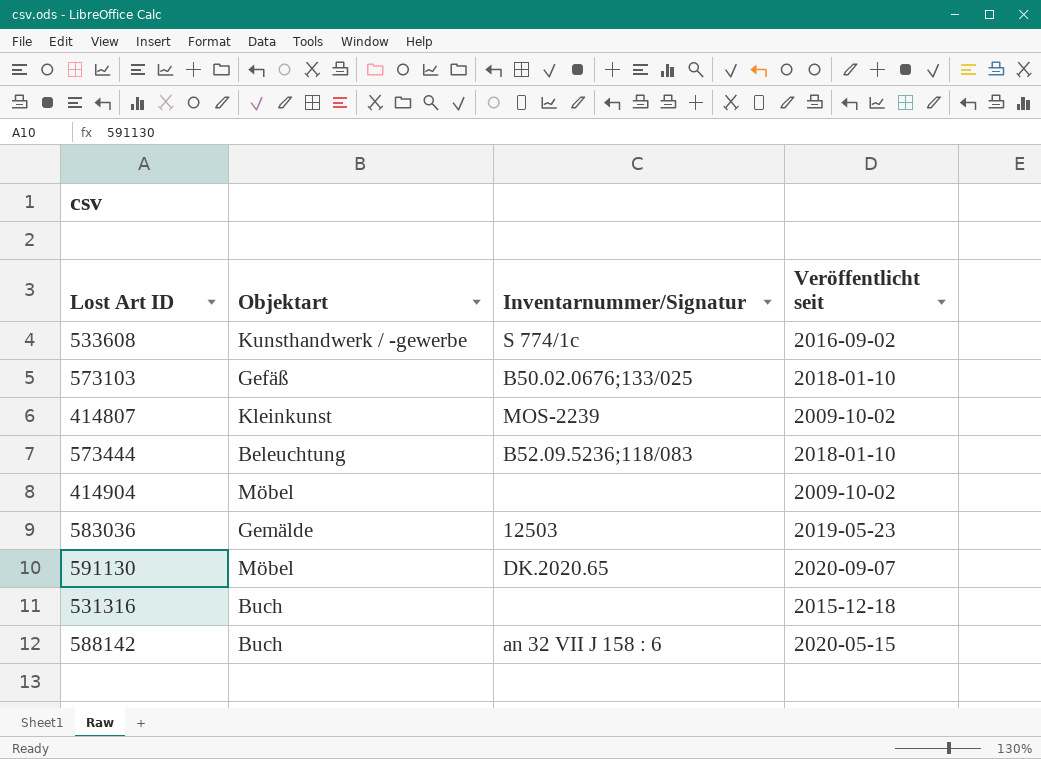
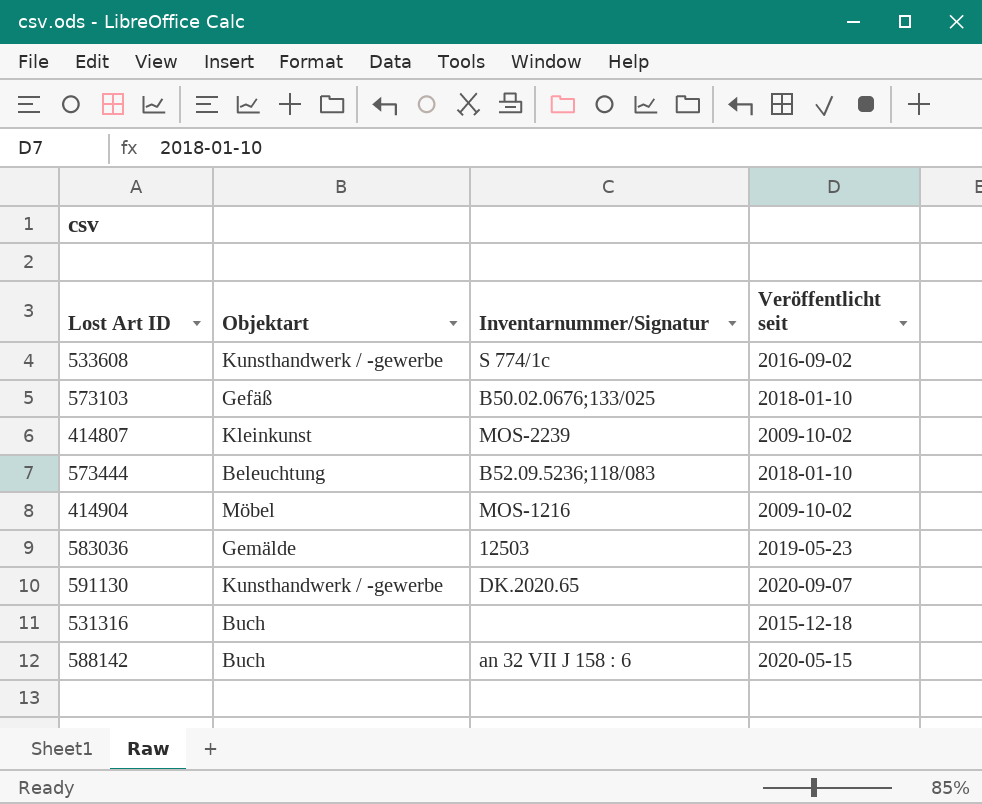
414904 | Inventarnummer/Signatur: none -> MOS-1216
591130 | Objektart: Möbel -> Kunsthandwerk / -gewerbe

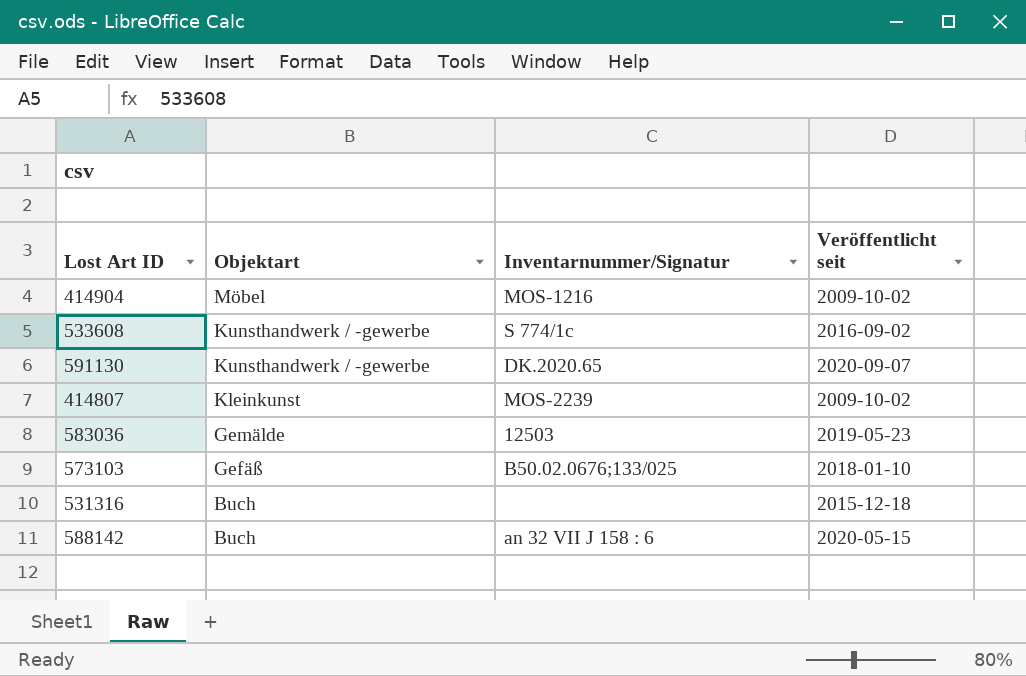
row order: none -> Objektart descending
row 573444: Beleuchtung | B52.09.5236;118/083 | 2018-01-10 -> none

